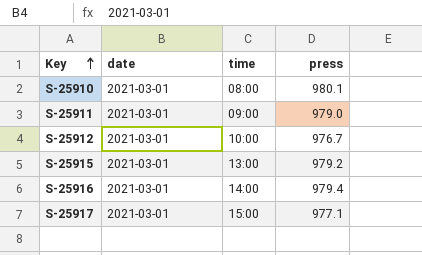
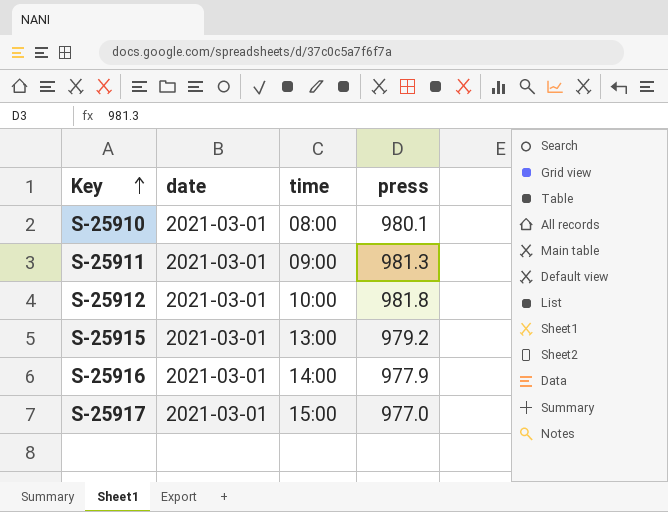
S-25911 | press: 979.0 -> 981.3
S-25912 | press: 976.7 -> 981.8
S-25916 | press: 979.4 -> 977.9
S-25917 | press: 977.1 -> 977.0

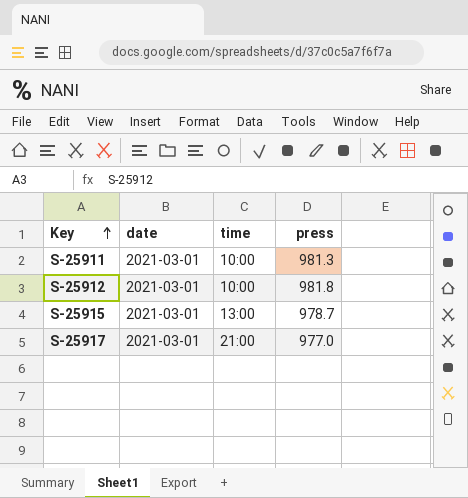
row S-25910: 2021-03-01 | 08:00 | 980.1 -> none
row S-25916: 2021-03-01 | 14:00 | 977.9 -> none
S-25911 | time: 09:00 -> 10:00
S-25915 | press: 979.2 -> 978.7
S-25917 | time: 15:00 -> 21:00

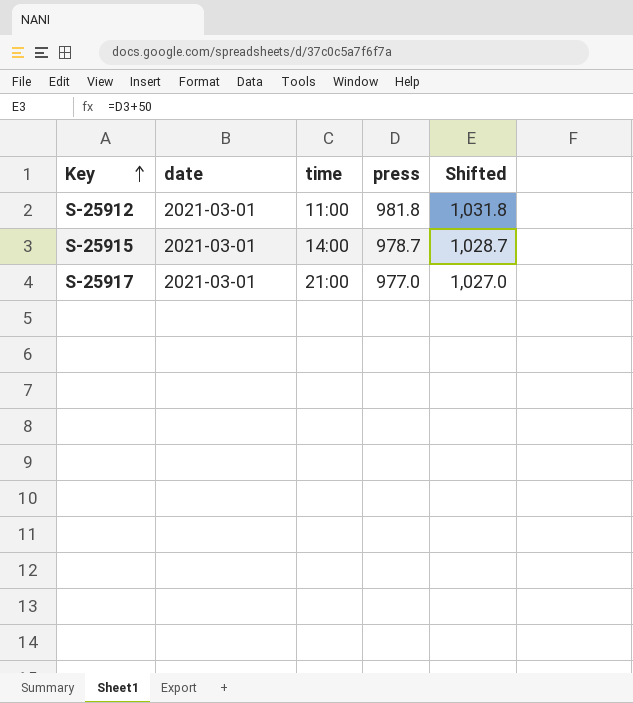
column Shifted | formula: none -> [press] + 50
row S-25911: 2021-03-01 | 10:00 | 981.3 -> none
S-25912 | time: 10:00 -> 11:00
S-25915 | time: 13:00 -> 14:00

